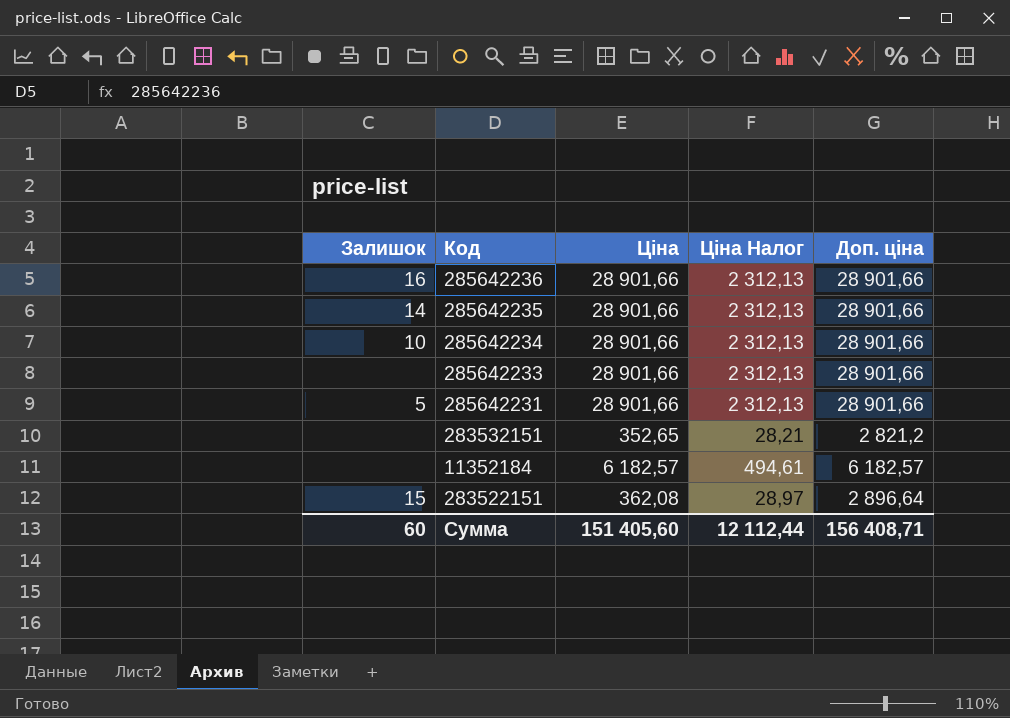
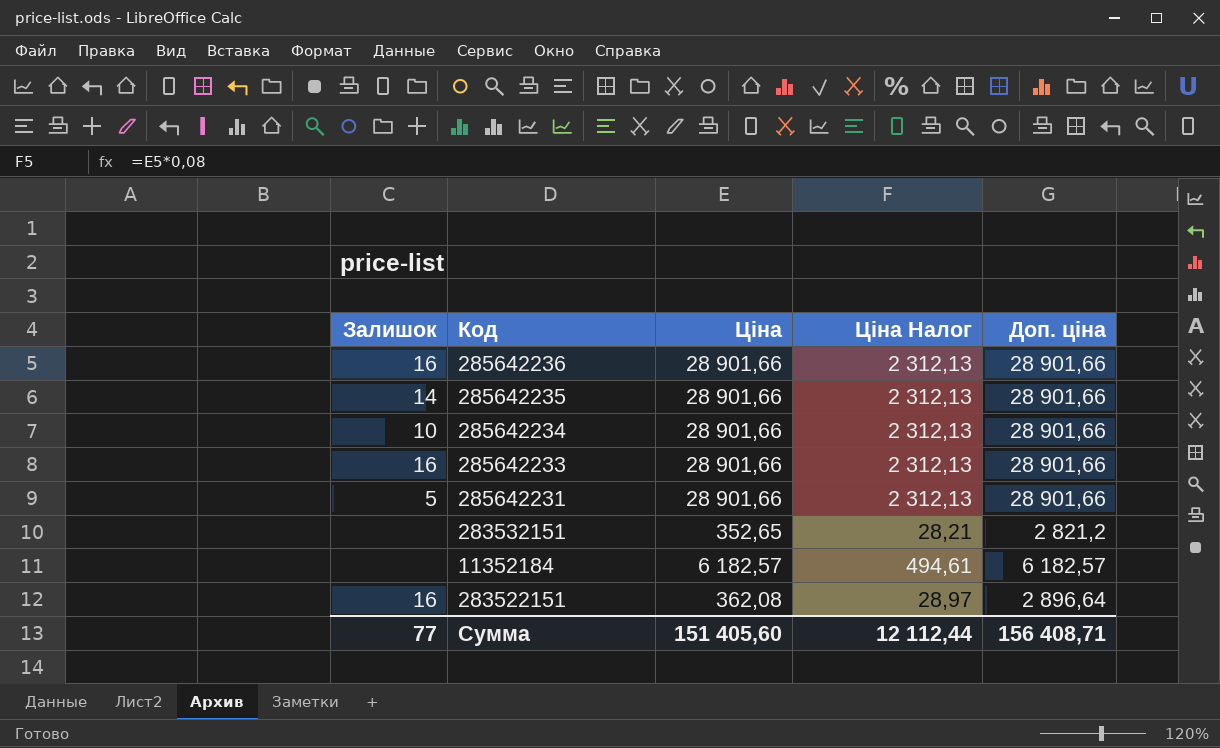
285642233 | Залишок: none -> 16
283522151 | Залишок: 15 -> 16
Сумма | Залишок: 60 -> 77

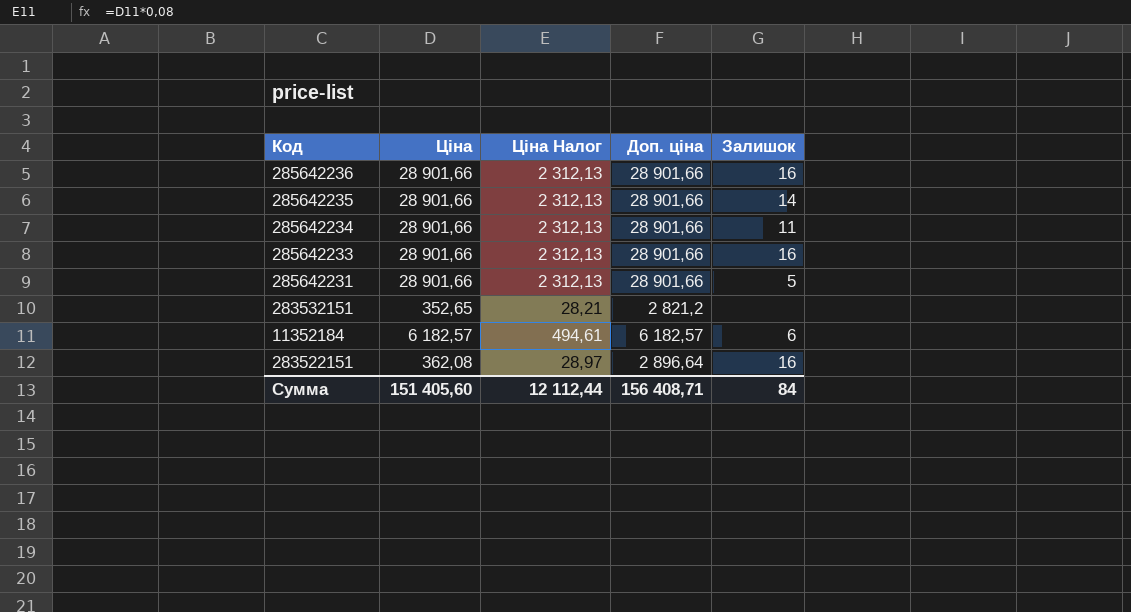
column Залишок | position: 1 -> 5
285642234 | Залишок: 10 -> 11
11352184 | Залишок: none -> 6
Сумма | Залишок: 77 -> 84

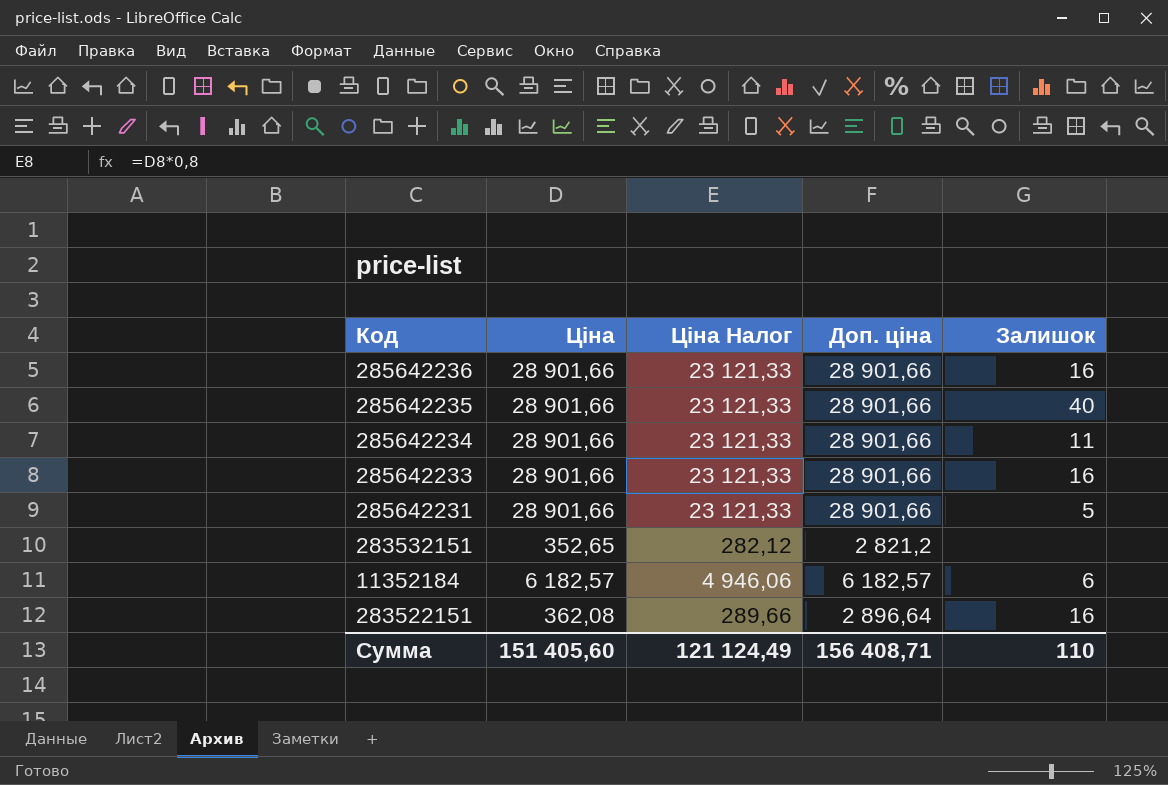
column Ціна Налог | formula: [Ціна] * 0,08 -> [Ціна] * 0,8
285642235 | Залишок: 14 -> 40
Сумма | Ціна Налог: 12 112,44 -> 121 124,49
Сумма | Залишок: 84 -> 110

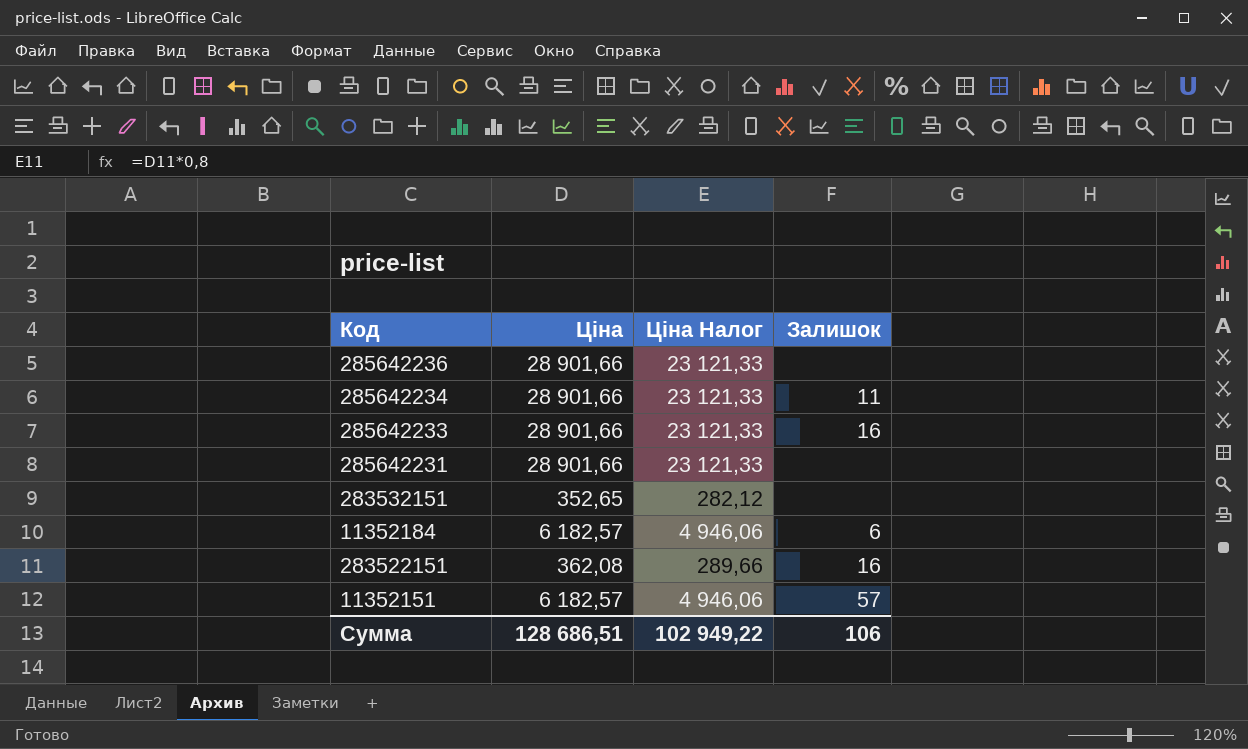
column Доп. ціна | position: 4 -> none
row 285642235: 28 901,66 | 23 121,33 | 28 901,66 | 40 -> none
285642236 | Залишок: 16 -> none
285642231 | Залишок: 5 -> none
row 11352151: none -> 6 182,57 | 4 946,06 | 57
Сумма | Ціна: 151 405,60 -> 128 686,51
Сумма | Ціна Налог: 121 124,49 -> 102 949,22
Сумма | Залишок: 110 -> 106

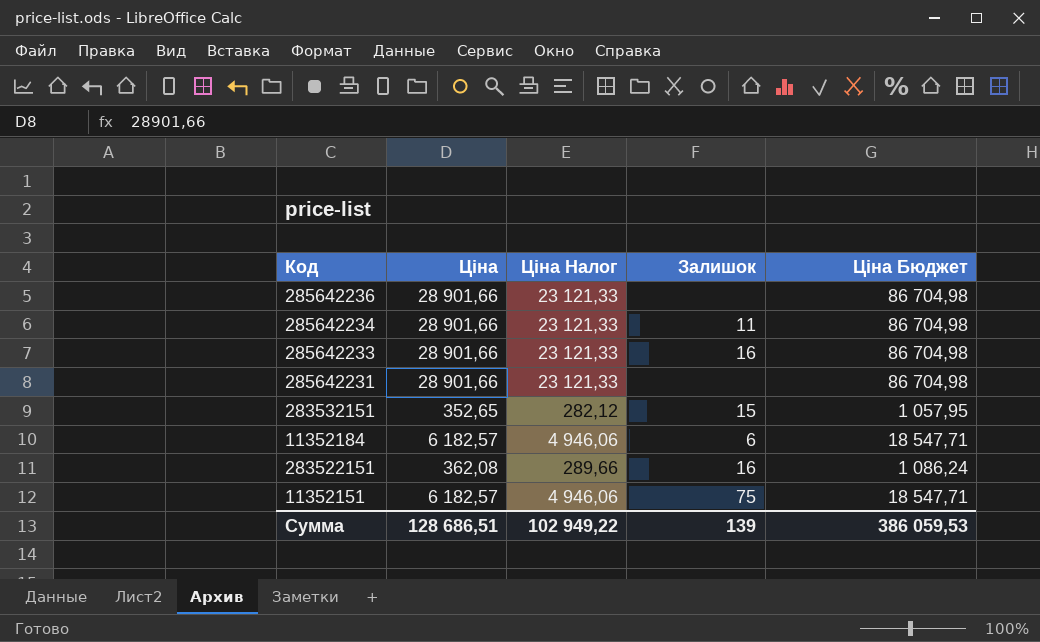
column Ціна Бюджет | formula: none -> [Ціна] * 3
283532151 | Залишок: none -> 15
11352151 | Залишок: 57 -> 75
Сумма | Залишок: 106 -> 139

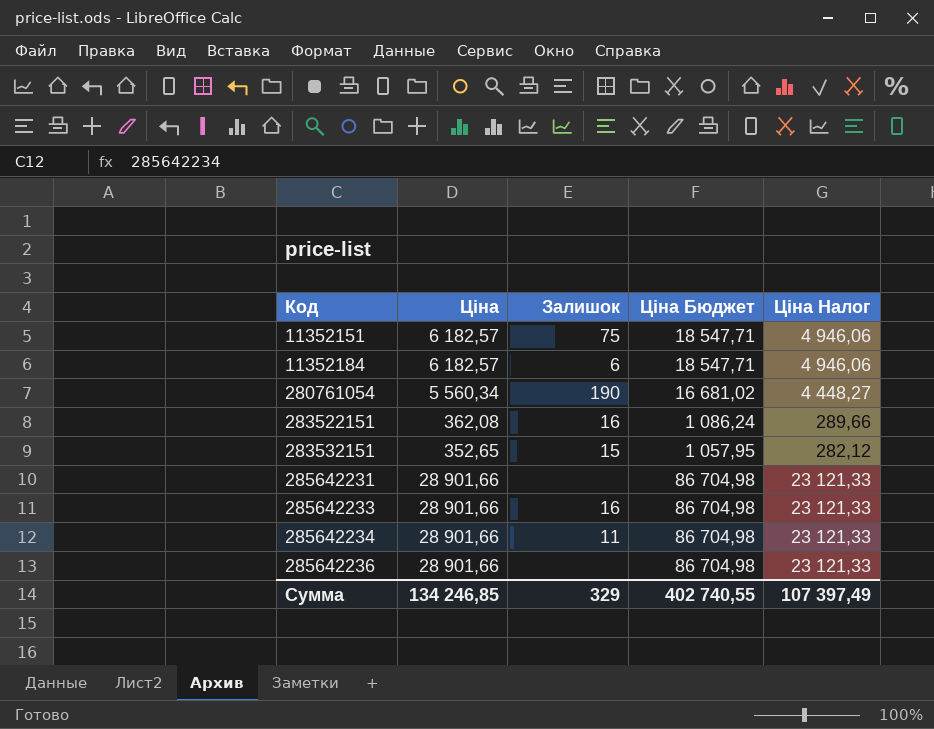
row order: none -> Код ascending
column Ціна Налог | position: 3 -> 5
row 280761054: none -> 5 560,34 | 190 | 16 681,02 | 4 448,27
Сумма | Ціна: 128 686,51 -> 134 246,85
Сумма | Залишок: 139 -> 329
Сумма | Ціна Бюджет: 386 059,53 -> 402 740,55
Сумма | Ціна Налог: 102 949,22 -> 107 397,49

